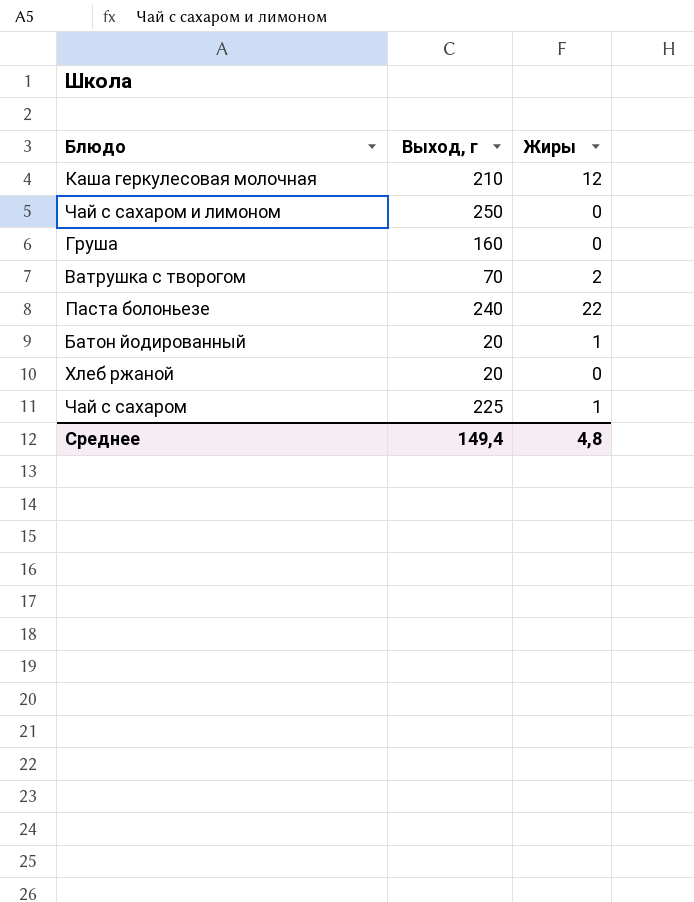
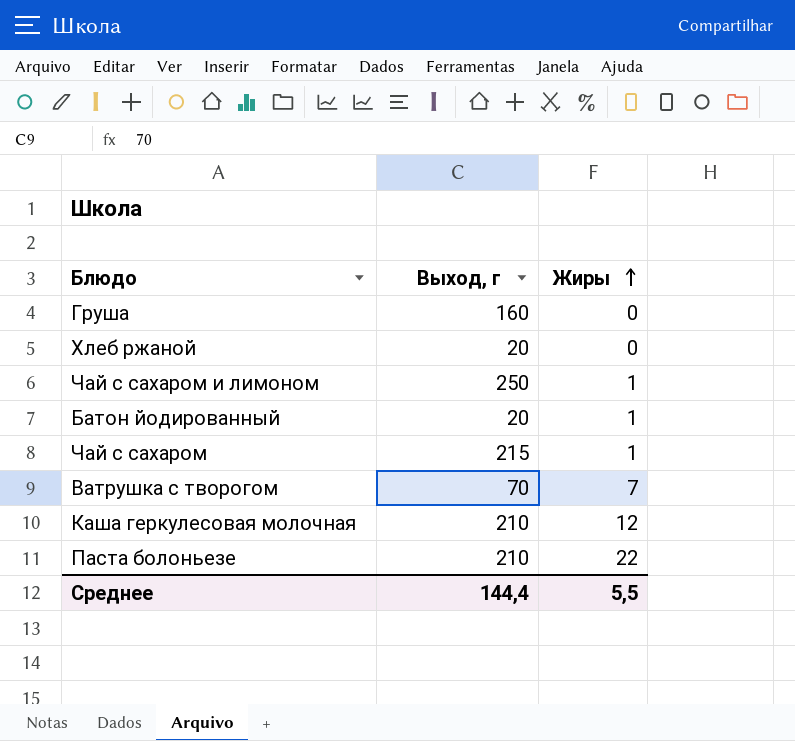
row order: none -> Жиры ascending
Чай с сахаром и лимоном | Жиры: 0 -> 1
Чай с сахаром | Выход, г: 225 -> 215
Ватрушка с творогом | Жиры: 2 -> 7
Паста болоньезе | Выход, г: 240 -> 210
Среднее | Выход, г: 149,4 -> 144,4
Среднее | Жиры: 4,8 -> 5,5

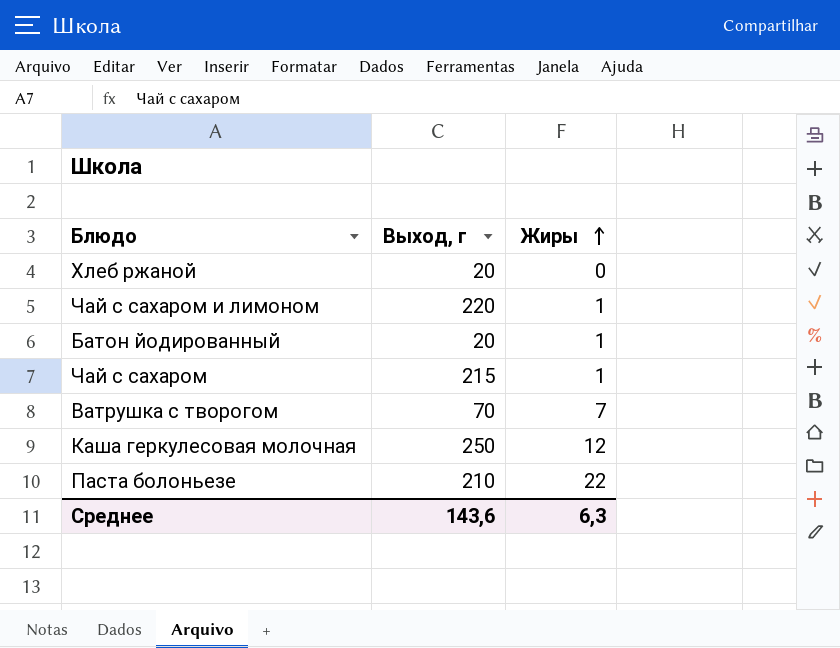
row Груша: 160 | 0 -> none
Чай с сахаром и лимоном | Выход, г: 250 -> 220
Каша геркулесовая молочная | Выход, г: 210 -> 250
Среднее | Выход, г: 144,4 -> 143,6
Среднее | Жиры: 5,5 -> 6,3

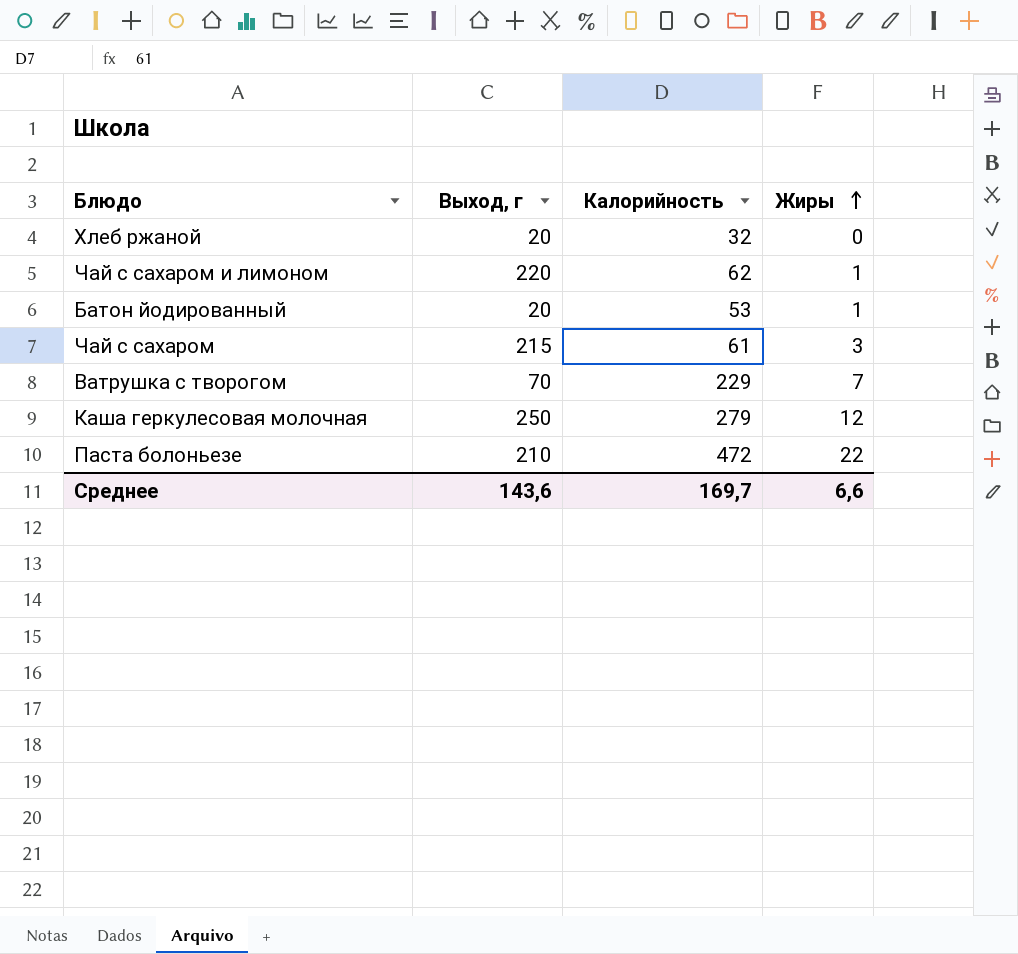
column Калорийность | position: none -> 3
Чай с сахаром | Жиры: 1 -> 3
Среднее | Жиры: 6,3 -> 6,6

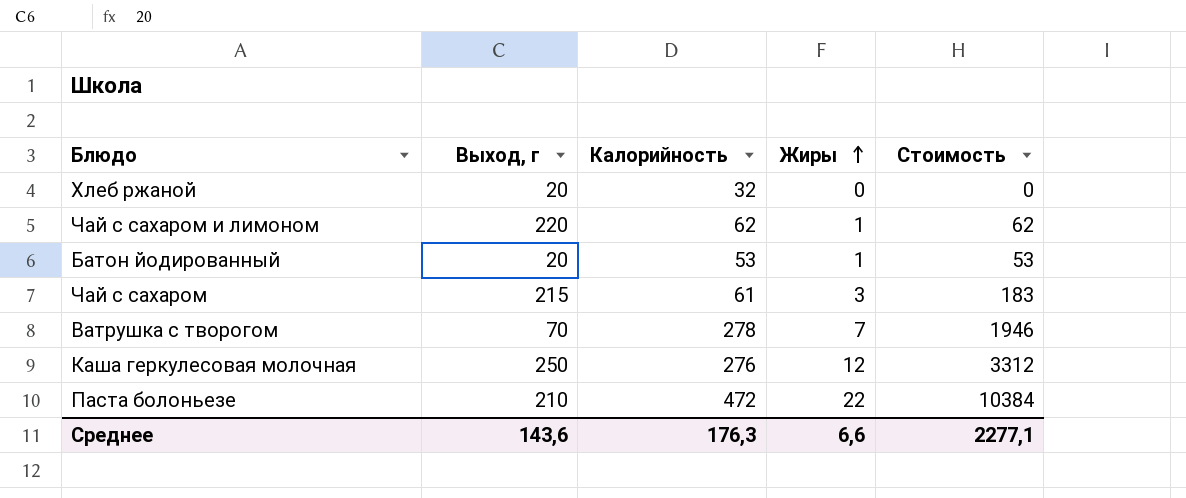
column Стоимость | formula: none -> [Калорийность] * [Жиры]
Ватрушка с творогом | Калорийность: 229 -> 278
Каша геркулесовая молочная | Калорийность: 279 -> 276
Среднее | Калорийность: 169,7 -> 176,3

